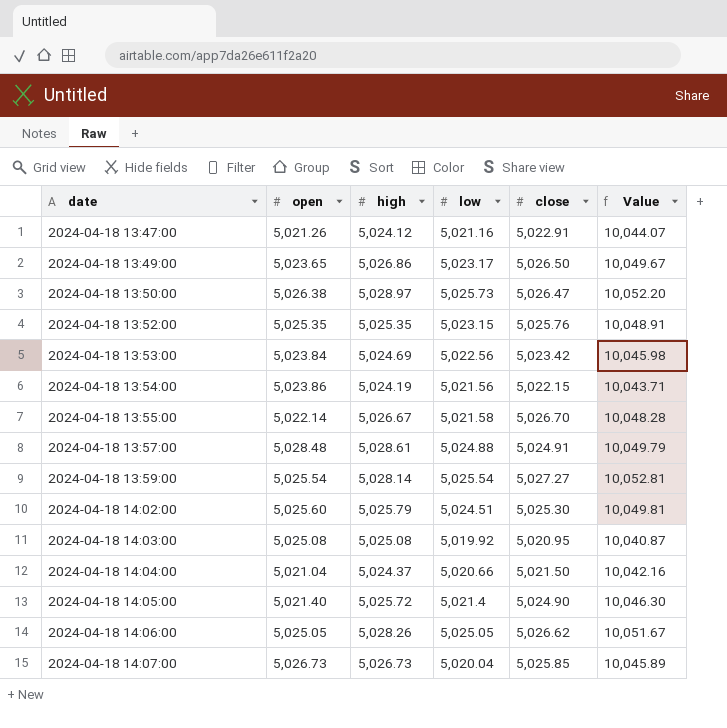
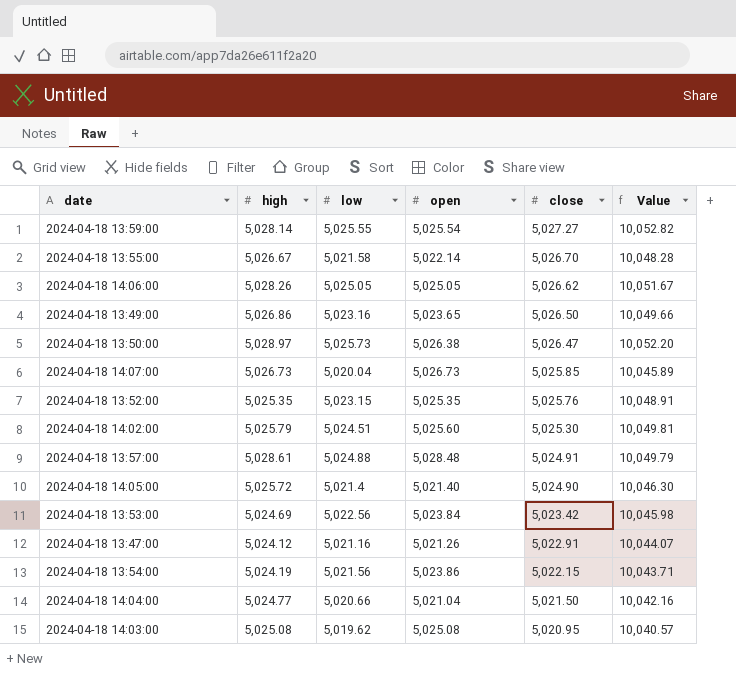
row order: date ascending -> close descending
column open | position: 2 -> 4
2024-04-18 13:59:00 | low: 5,025.54 -> 5,025.55
2024-04-18 13:59:00 | Value: 10,052.81 -> 10,052.82
2024-04-18 13:49:00 | low: 5,023.17 -> 5,023.16
2024-04-18 13:49:00 | Value: 10,049.67 -> 10,049.66
2024-04-18 14:04:00 | high: 5,024.37 -> 5,024.77
2024-04-18 14:03:00 | low: 5,019.92 -> 5,019.62
2024-04-18 14:03:00 | Value: 10,040.87 -> 10,040.57

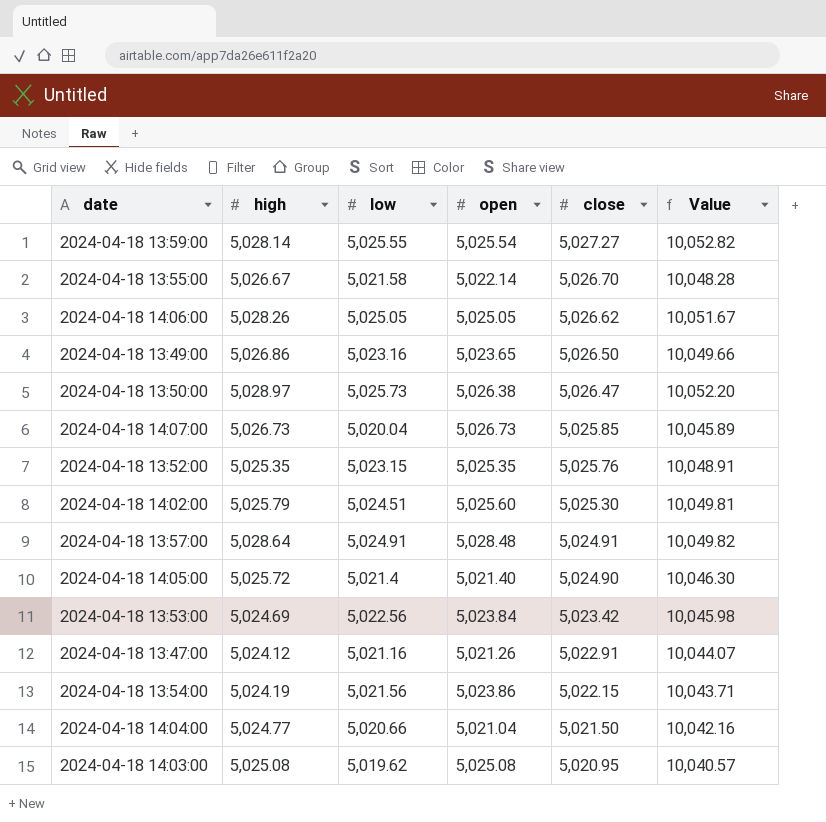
2024-04-18 13:57:00 | high: 5,028.61 -> 5,028.64
2024-04-18 13:57:00 | low: 5,024.88 -> 5,024.91
2024-04-18 13:57:00 | Value: 10,049.79 -> 10,049.82

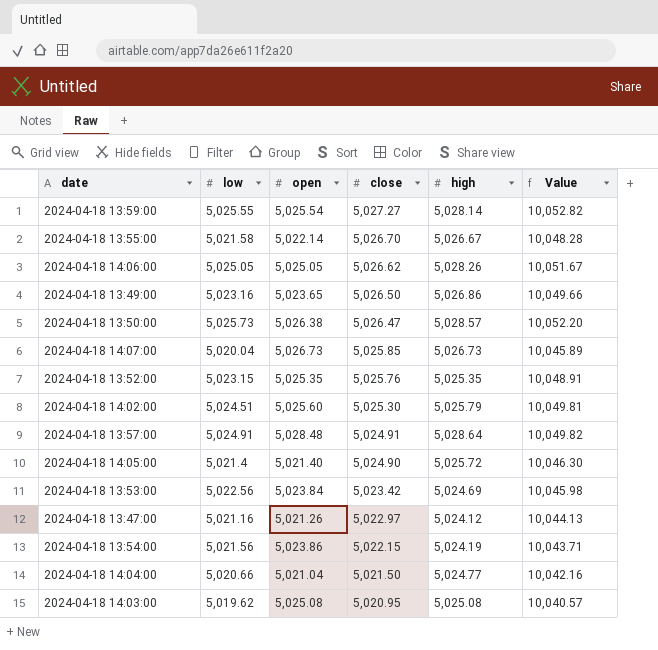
column high | position: 2 -> 5
2024-04-18 13:50:00 | high: 5,028.97 -> 5,028.57
2024-04-18 13:47:00 | close: 5,022.91 -> 5,022.97
2024-04-18 13:47:00 | Value: 10,044.07 -> 10,044.13

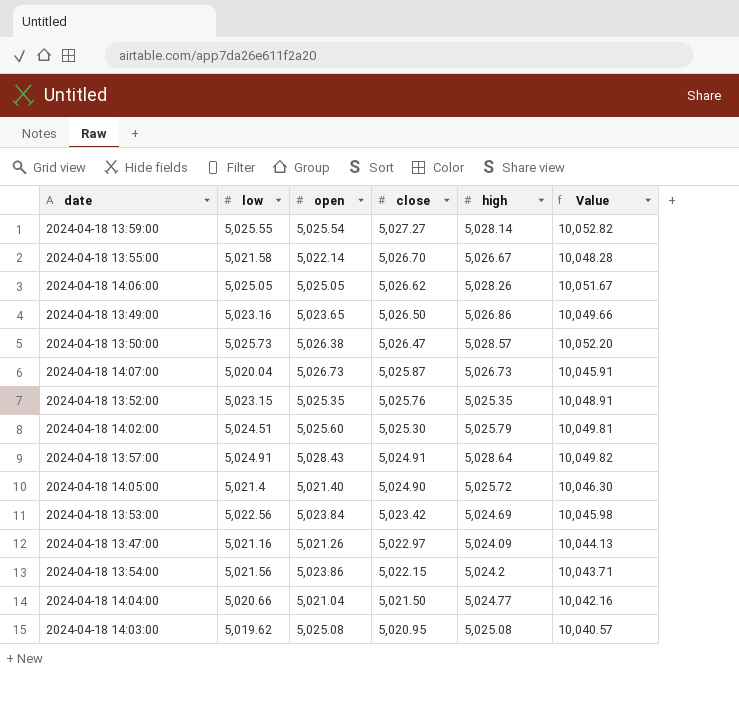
2024-04-18 14:07:00 | close: 5,025.85 -> 5,025.87
2024-04-18 14:07:00 | Value: 10,045.89 -> 10,045.91
2024-04-18 13:57:00 | open: 5,028.48 -> 5,028.43
2024-04-18 13:47:00 | high: 5,024.12 -> 5,024.09
2024-04-18 13:54:00 | high: 5,024.19 -> 5,024.2

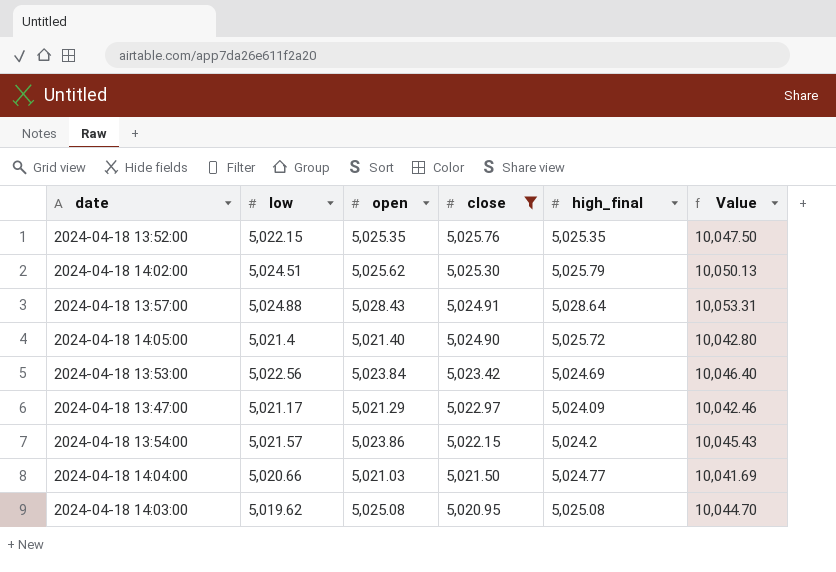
filter: none -> close <= 5,025.76
column name: high -> high_final
column Value | formula: [low] + [close] -> [low] + [open]
2024-04-18 13:52:00 | low: 5,023.15 -> 5,022.15
2024-04-18 14:02:00 | open: 5,025.60 -> 5,025.62
2024-04-18 13:57:00 | low: 5,024.91 -> 5,024.88
2024-04-18 13:47:00 | low: 5,021.16 -> 5,021.17
2024-04-18 13:47:00 | open: 5,021.26 -> 5,021.29
2024-04-18 13:54:00 | low: 5,021.56 -> 5,021.57
2024-04-18 14:04:00 | open: 5,021.04 -> 5,021.03

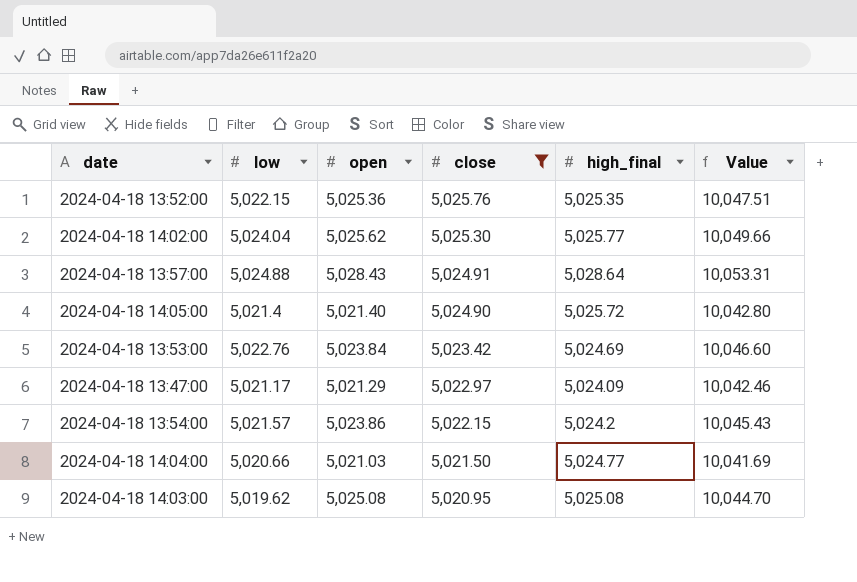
2024-04-18 13:52:00 | open: 5,025.35 -> 5,025.36
2024-04-18 13:52:00 | Value: 10,047.50 -> 10,047.51
2024-04-18 14:02:00 | low: 5,024.51 -> 5,024.04
2024-04-18 14:02:00 | high_final: 5,025.79 -> 5,025.77
2024-04-18 14:02:00 | Value: 10,050.13 -> 10,049.66
2024-04-18 13:53:00 | low: 5,022.56 -> 5,022.76
2024-04-18 13:53:00 | Value: 10,046.40 -> 10,046.60

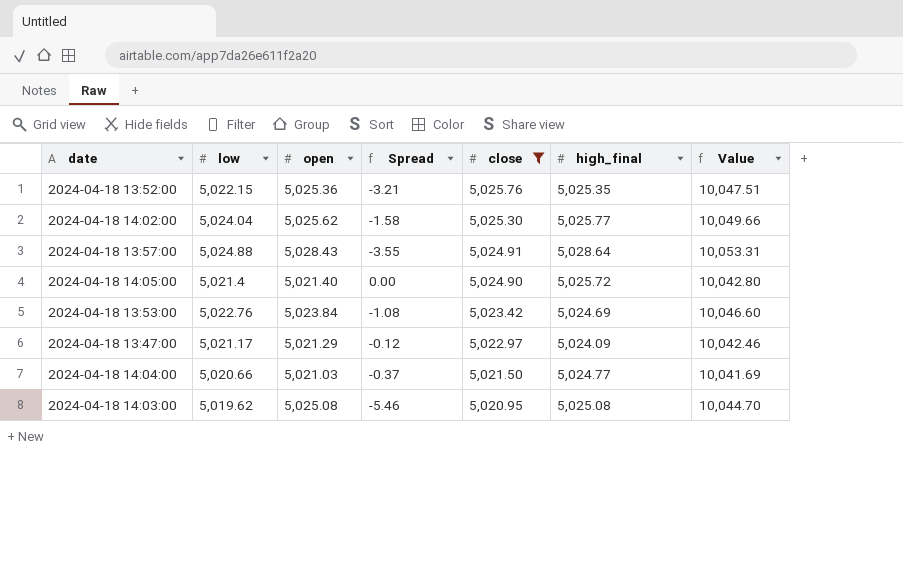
column Spread | formula: none -> [low] - [open]
row 2024-04-18 13:54:00: 5,021.57 | 5,023.86 | 5,022.15 | 5,024.2 | 10,045.43 -> none

